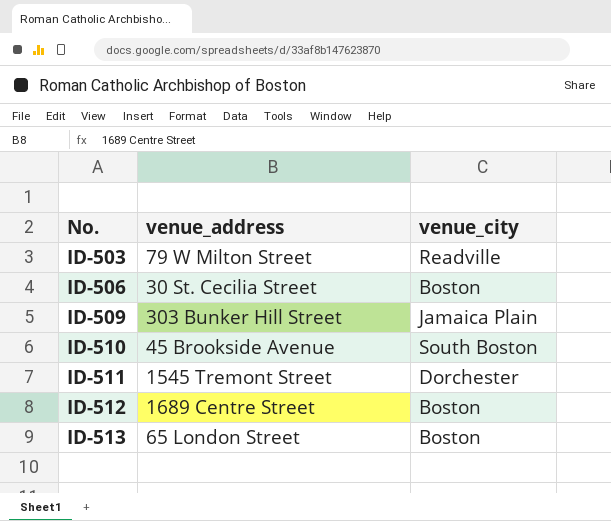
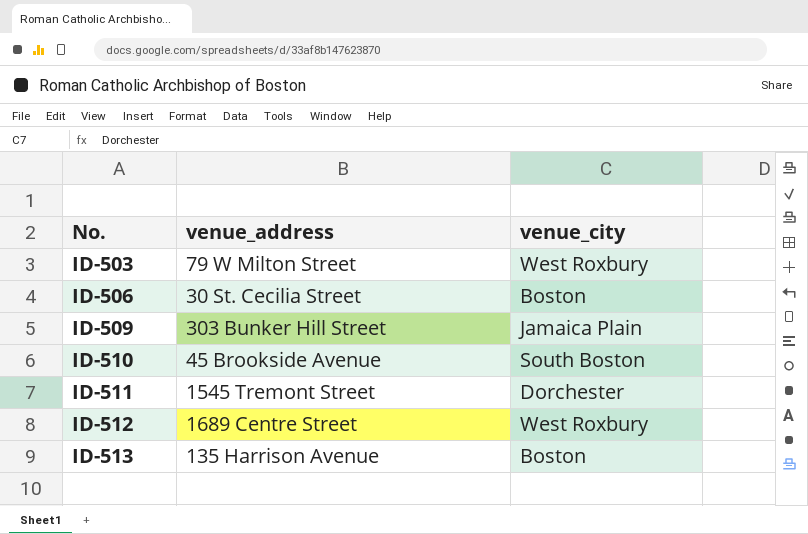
ID-503 | venue_city: Readville -> West Roxbury
ID-512 | venue_city: Boston -> West Roxbury
ID-513 | venue_address: 65 London Street -> 135 Harrison Avenue

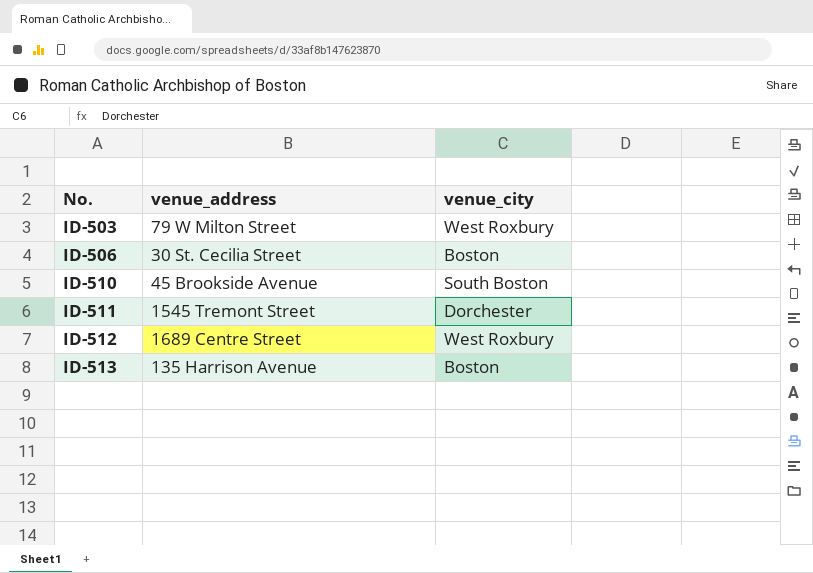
row ID-509: 303 Bunker Hill Street | Jamaica Plain -> none

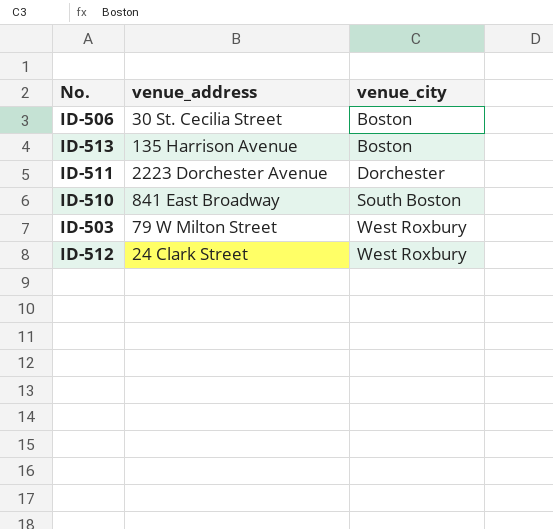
row order: No. ascending -> venue_city ascending
ID-511 | venue_address: 1545 Tremont Street -> 2223 Dorchester Avenue
ID-510 | venue_address: 45 Brookside Avenue -> 841 East Broadway
ID-512 | venue_address: 1689 Centre Street -> 24 Clark Street

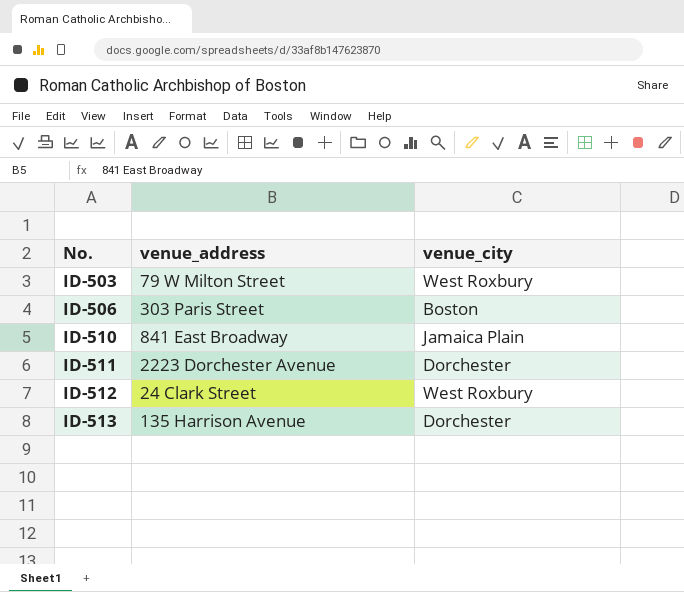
row order: venue_city ascending -> No. ascending
ID-506 | venue_address: 30 St. Cecilia Street -> 303 Paris Street
ID-510 | venue_city: South Boston -> Jamaica Plain
ID-513 | venue_city: Boston -> Dorchester

